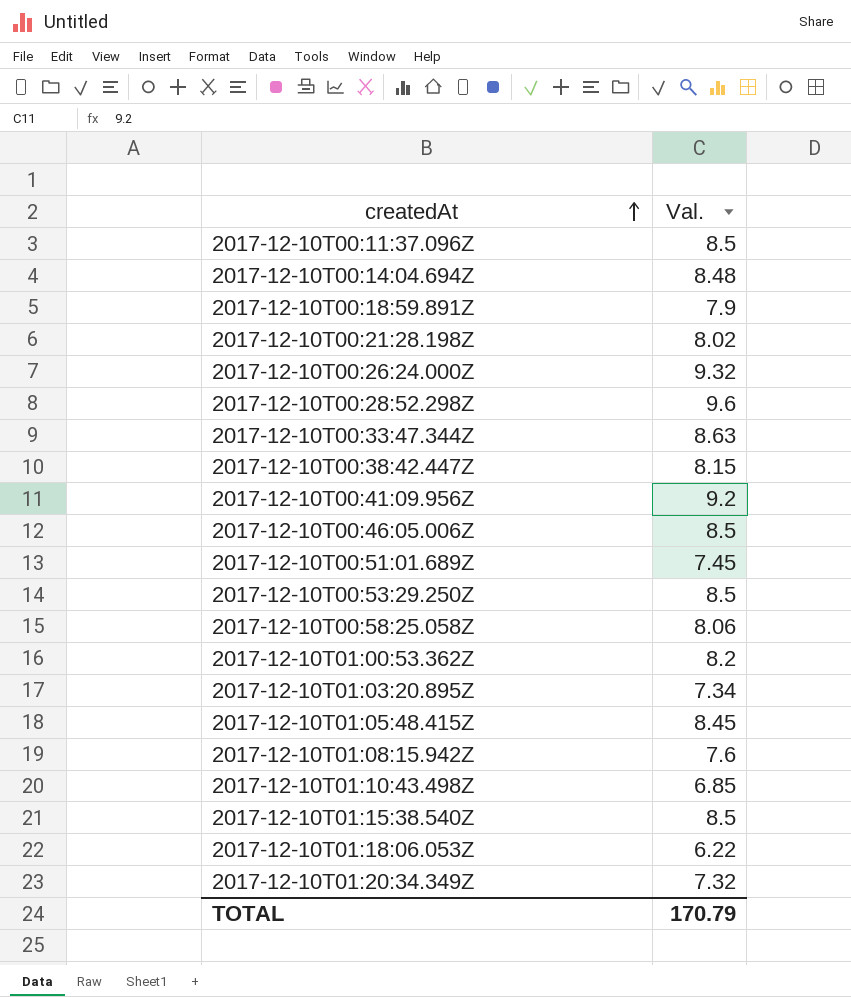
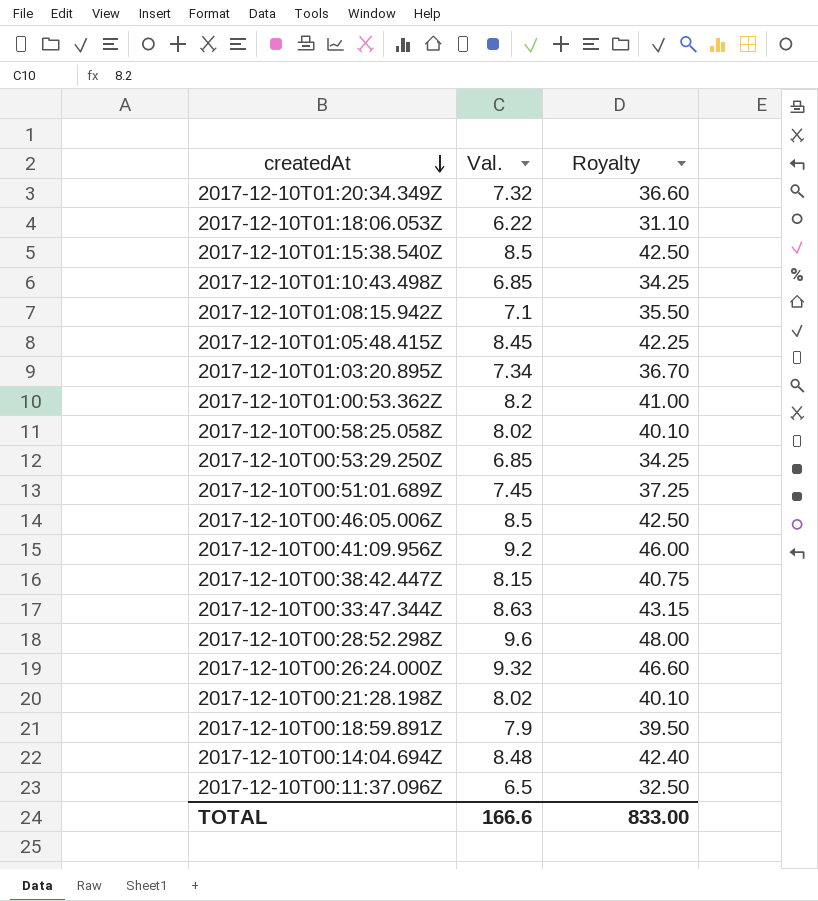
row order: createdAt ascending -> createdAt descending
column Royalty | formula: none -> [Val.] * 5
2017-12-10T01:08:15.942Z | Val.: 7.6 -> 7.1
2017-12-10T00:58:25.058Z | Val.: 8.06 -> 8.02
2017-12-10T00:53:29.250Z | Val.: 8.5 -> 6.85
2017-12-10T00:11:37.096Z | Val.: 8.5 -> 6.5
TOTAL | Val.: 170.79 -> 166.6

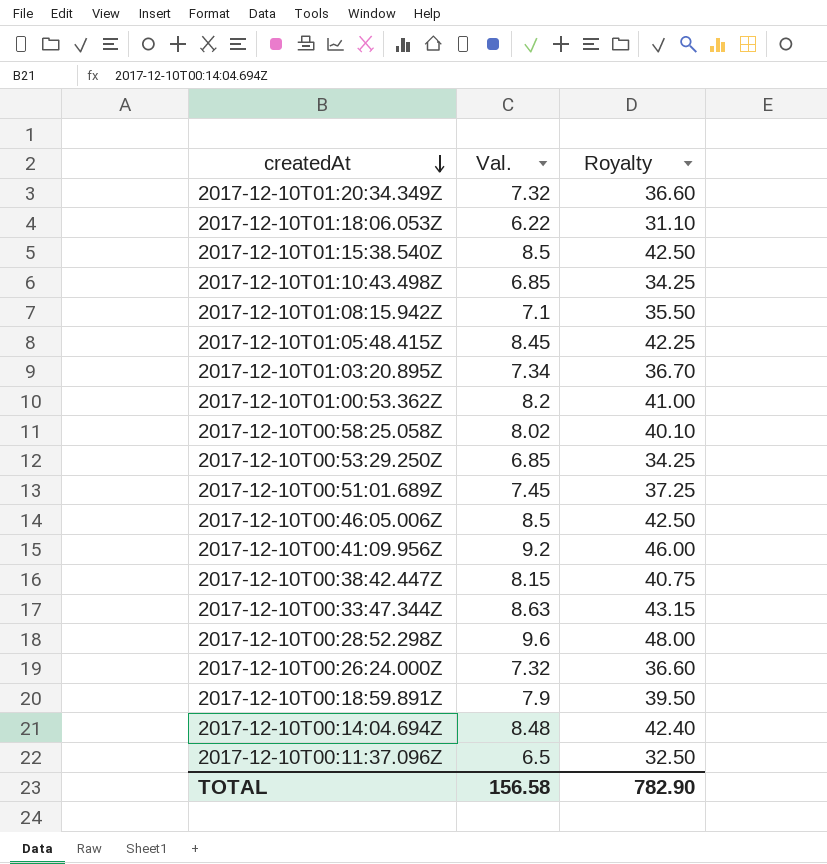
row 2017-12-10T00:21:28.198Z: 8.02 | 40.10 -> none
2017-12-10T00:26:24.000Z | Val.: 9.32 -> 7.32
2017-12-10T00:26:24.000Z | Royalty: 46.60 -> 36.60
TOTAL | Val.: 166.6 -> 156.58
TOTAL | Royalty: 833.00 -> 782.90

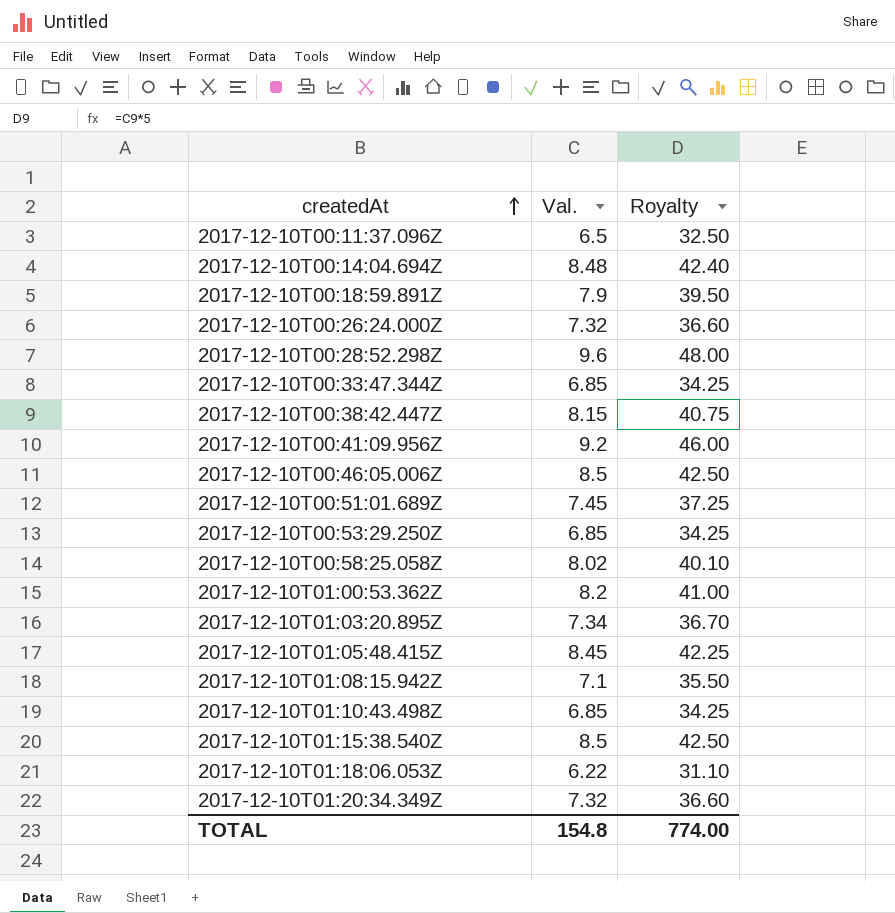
row order: createdAt descending -> createdAt ascending
2017-12-10T00:33:47.344Z | Val.: 8.63 -> 6.85
2017-12-10T00:33:47.344Z | Royalty: 43.15 -> 34.25
TOTAL | Val.: 156.58 -> 154.8
TOTAL | Royalty: 782.90 -> 774.00

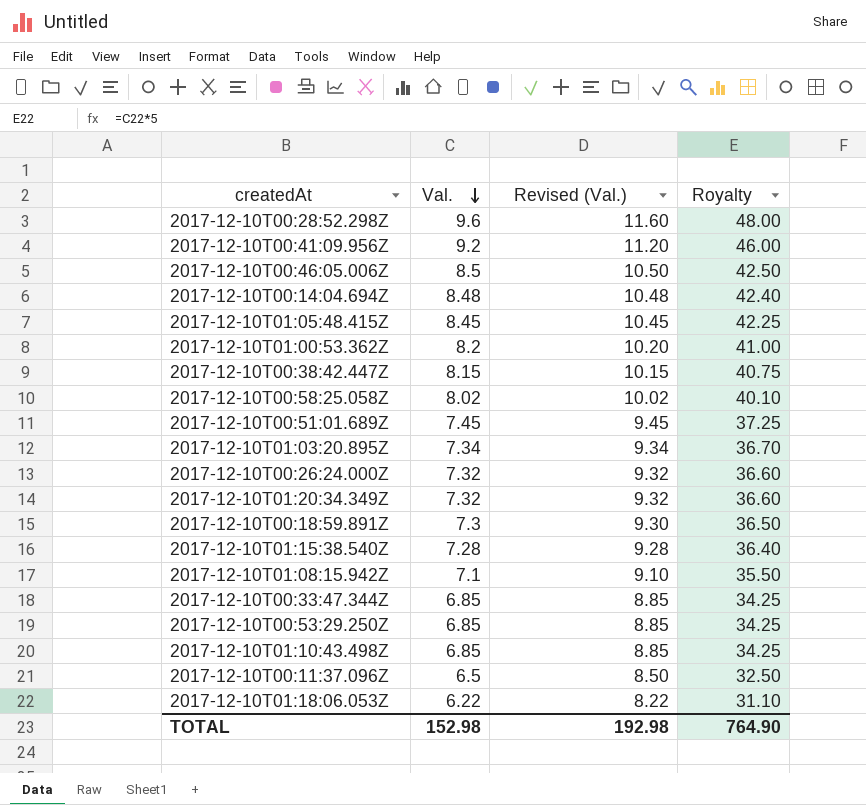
row order: createdAt ascending -> Val. descending
column Revised (Val.) | formula: none -> [Val.] + 2
2017-12-10T00:18:59.891Z | Val.: 7.9 -> 7.3
2017-12-10T00:18:59.891Z | Royalty: 39.50 -> 36.50
2017-12-10T01:15:38.540Z | Val.: 8.5 -> 7.28
2017-12-10T01:15:38.540Z | Royalty: 42.50 -> 36.40
TOTAL | Val.: 154.8 -> 152.98
TOTAL | Royalty: 774.00 -> 764.90

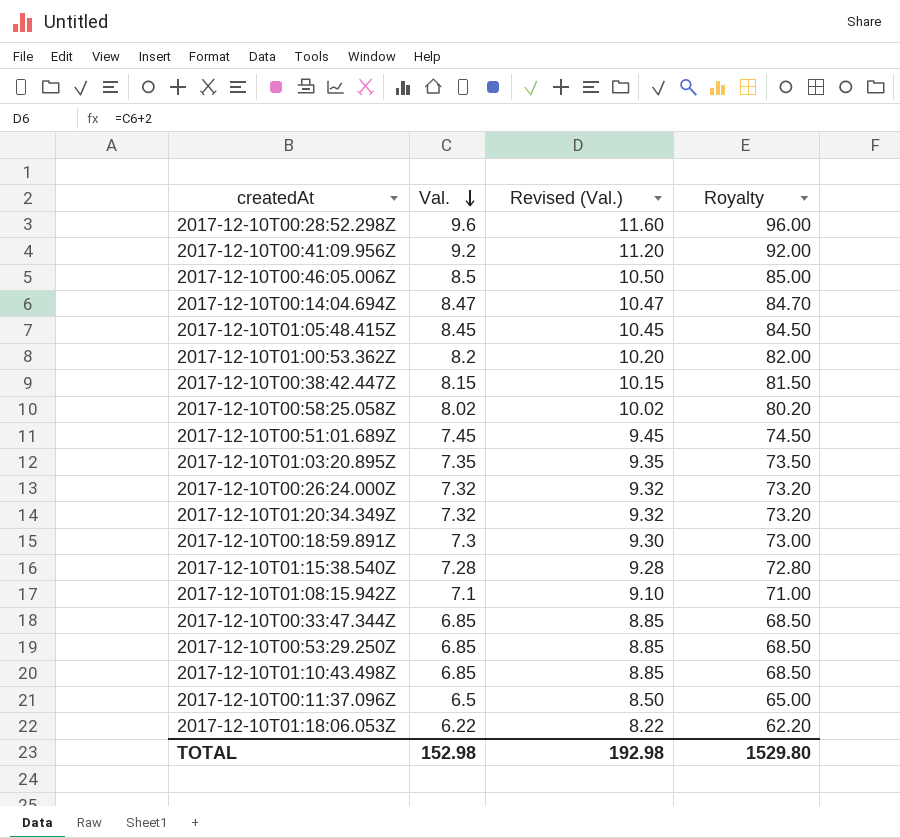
column Royalty | formula: [Val.] * 5 -> [Val.] * 10
2017-12-10T00:14:04.694Z | Val.: 8.48 -> 8.47
2017-12-10T00:14:04.694Z | Revised (Val.): 10.48 -> 10.47
2017-12-10T01:03:20.895Z | Val.: 7.34 -> 7.35
2017-12-10T01:03:20.895Z | Revised (Val.): 9.34 -> 9.35
TOTAL | Royalty: 764.90 -> 1529.80

